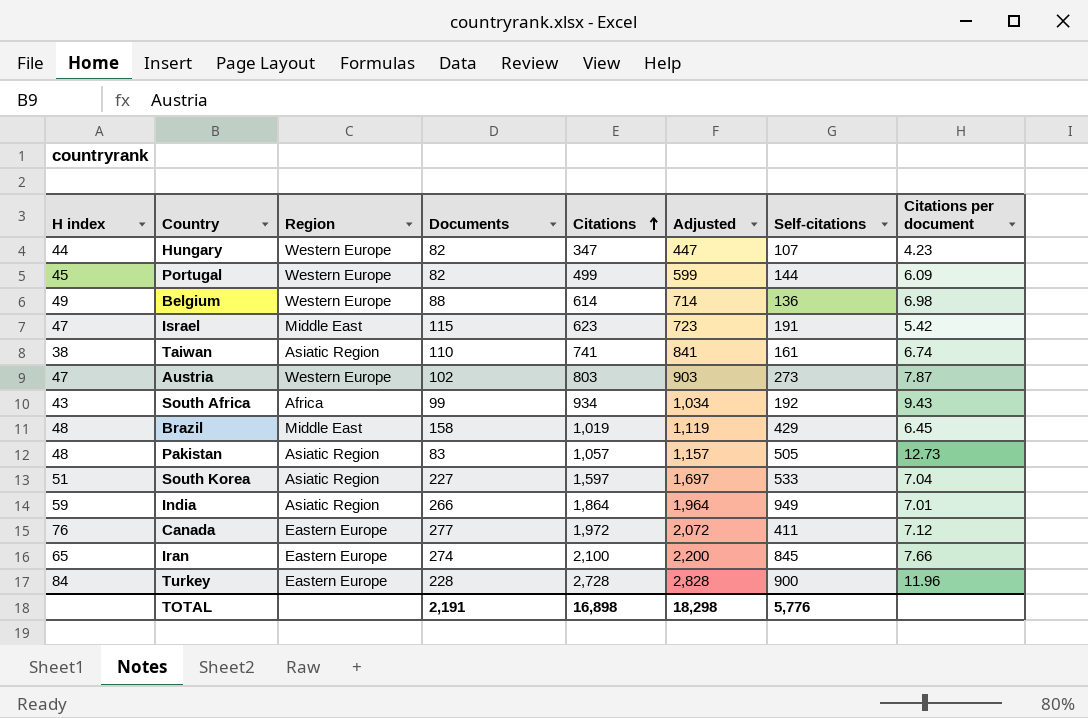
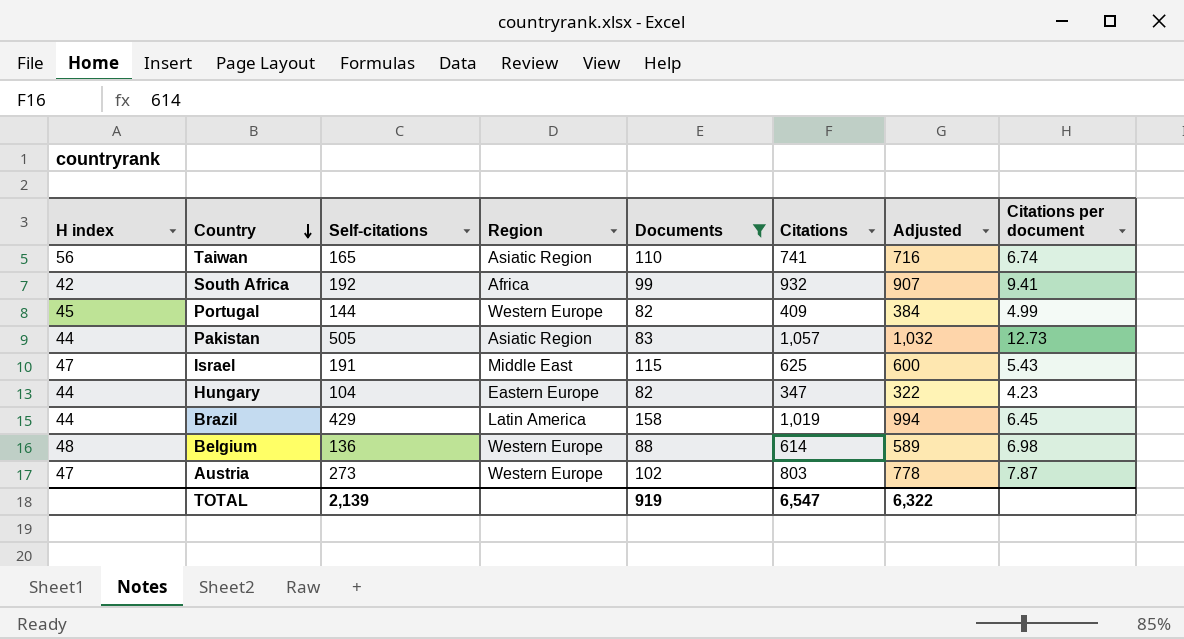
filter: none -> Documents <= 158
row order: Citations ascending -> Country descending
column Self-citations | position: 7 -> 3
column Adjusted | formula: [Citations] + 100 -> [Citations] - 25
Taiwan | H index: 38 -> 56
Taiwan | Self-citations: 161 -> 165
South Africa | H index: 43 -> 42
South Africa | Citations: 934 -> 932
South Africa | Citations per document: 9.43 -> 9.41
Portugal | Citations: 499 -> 409
Portugal | Citations per document: 6.09 -> 4.99
Pakistan | H index: 48 -> 44
Israel | Citations: 623 -> 625
Israel | Citations per document: 5.42 -> 5.43
Hungary | Self-citations: 107 -> 104
Hungary | Region: Western Europe -> Eastern Europe
Brazil | H index: 48 -> 44
Brazil | Region: Middle East -> Latin America
Belgium | H index: 49 -> 48
TOTAL | Self-citations: 5,776 -> 2,139
TOTAL | Documents: 2,191 -> 919
TOTAL | Citations: 16,898 -> 6,547
TOTAL | Adjusted: 18,298 -> 6,322

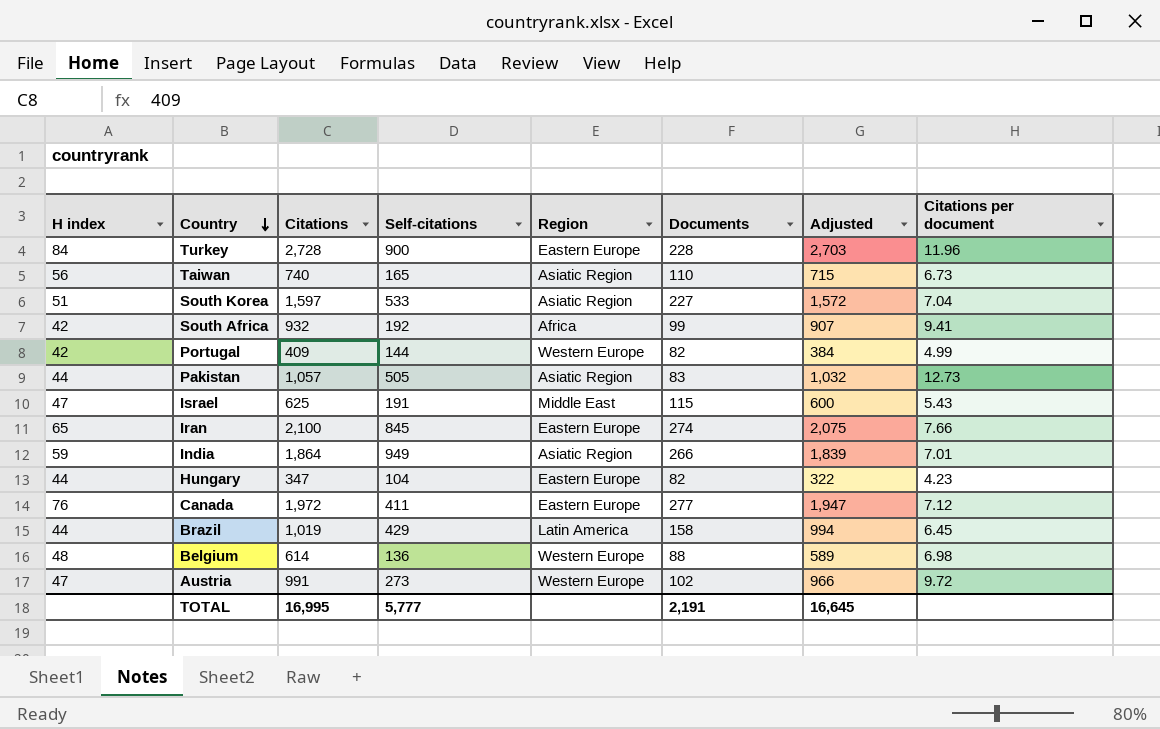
filter: Documents <= 158 -> none
column Citations | position: 6 -> 3
Taiwan | Citations: 741 -> 740
Taiwan | Adjusted: 716 -> 715
Taiwan | Citations per document: 6.74 -> 6.73
Portugal | H index: 45 -> 42
Austria | Citations: 803 -> 991
Austria | Adjusted: 778 -> 966
Austria | Citations per document: 7.87 -> 9.72
TOTAL | Citations: 6,547 -> 16,995
TOTAL | Self-citations: 2,139 -> 5,777
TOTAL | Documents: 919 -> 2,191
TOTAL | Adjusted: 6,322 -> 16,645

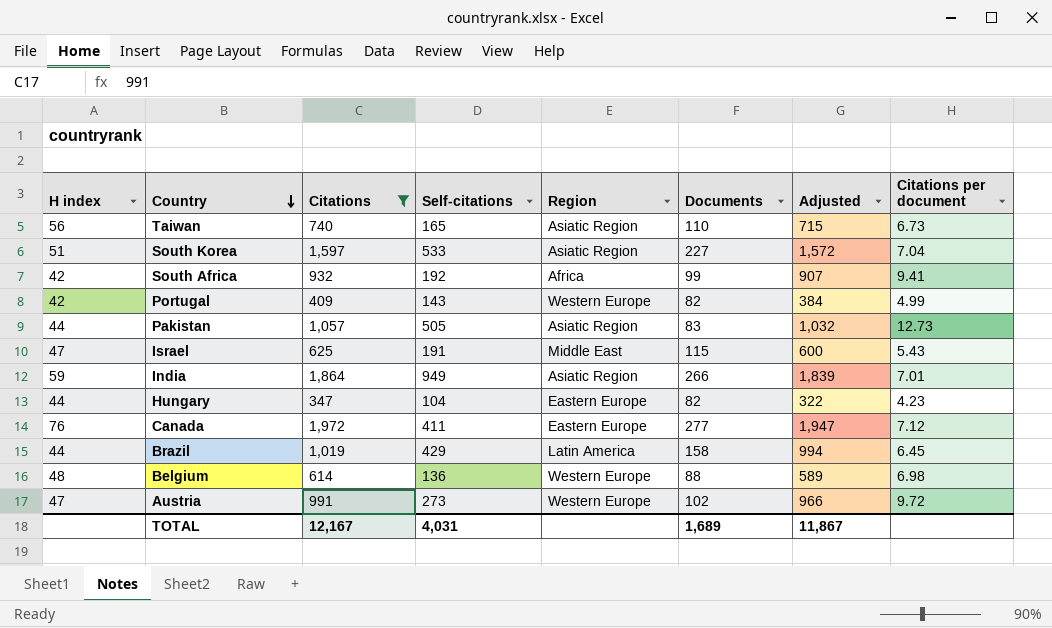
filter: none -> Citations <= 1,972
Portugal | Self-citations: 144 -> 143
TOTAL | Citations: 16,995 -> 12,167
TOTAL | Self-citations: 5,777 -> 4,031
TOTAL | Documents: 2,191 -> 1,689
TOTAL | Adjusted: 16,645 -> 11,867

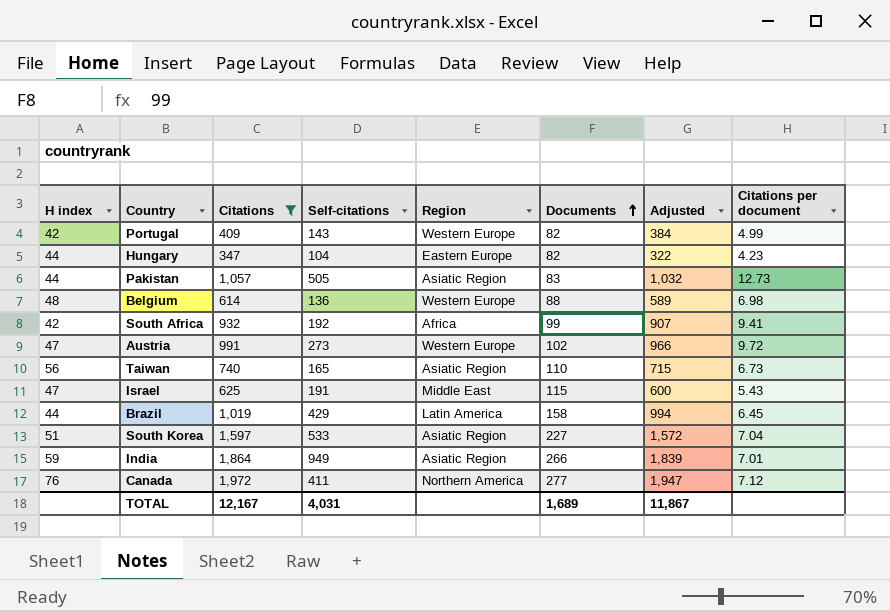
row order: Country descending -> Documents ascending
Canada | Region: Eastern Europe -> Northern America

